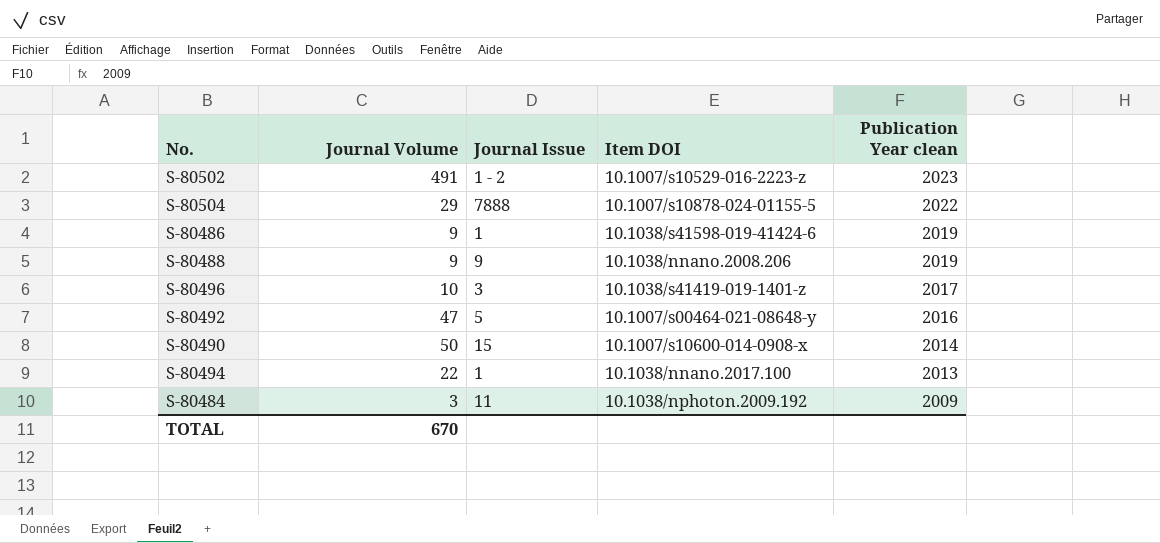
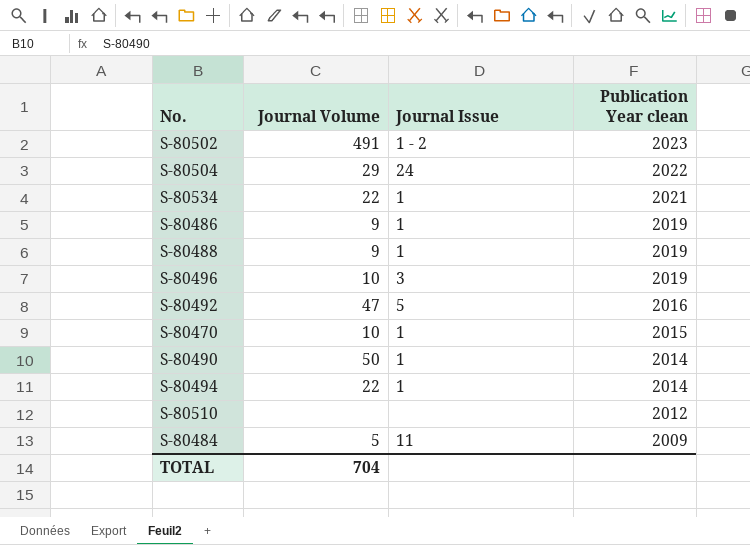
column Item DOI | position: 4 -> none
S-80504 | Journal Issue: 7888 -> 24
row S-80534: none -> 22 | 1 | 2021
S-80488 | Journal Issue: 9 -> 1
S-80496 | Publication Year clean: 2017 -> 2019
row S-80470: none -> 10 | 1 | 2015
S-80490 | Journal Issue: 15 -> 1
S-80494 | Publication Year clean: 2013 -> 2014
row S-80510: none -> none | none | 2012
S-80484 | Journal Volume: 3 -> 5
TOTAL | Journal Volume: 670 -> 704

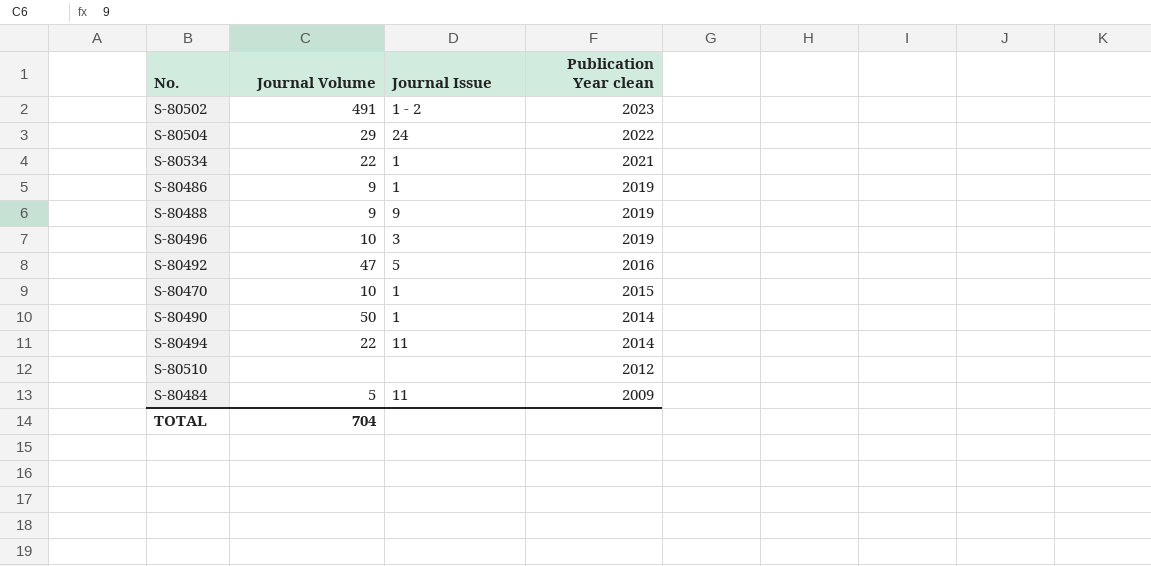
S-80488 | Journal Issue: 1 -> 9
S-80494 | Journal Issue: 1 -> 11

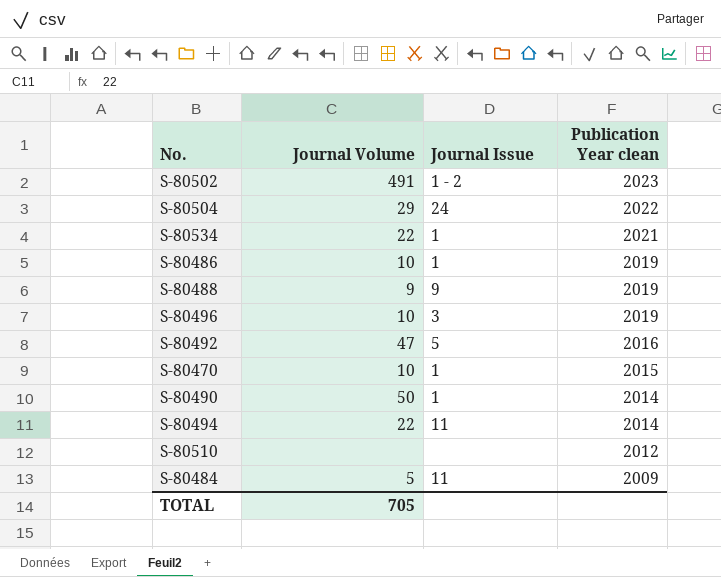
S-80486 | Journal Volume: 9 -> 10
TOTAL | Journal Volume: 704 -> 705

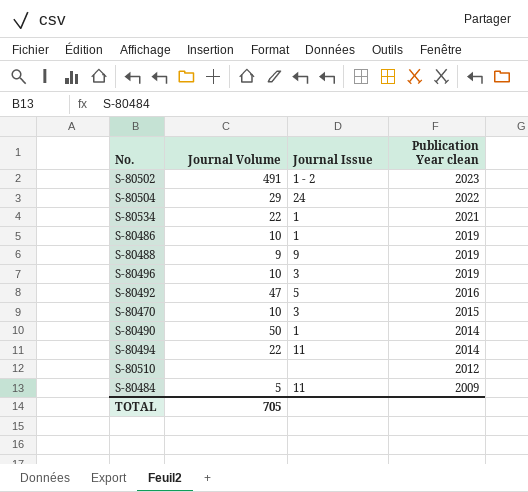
S-80470 | Journal Issue: 1 -> 3

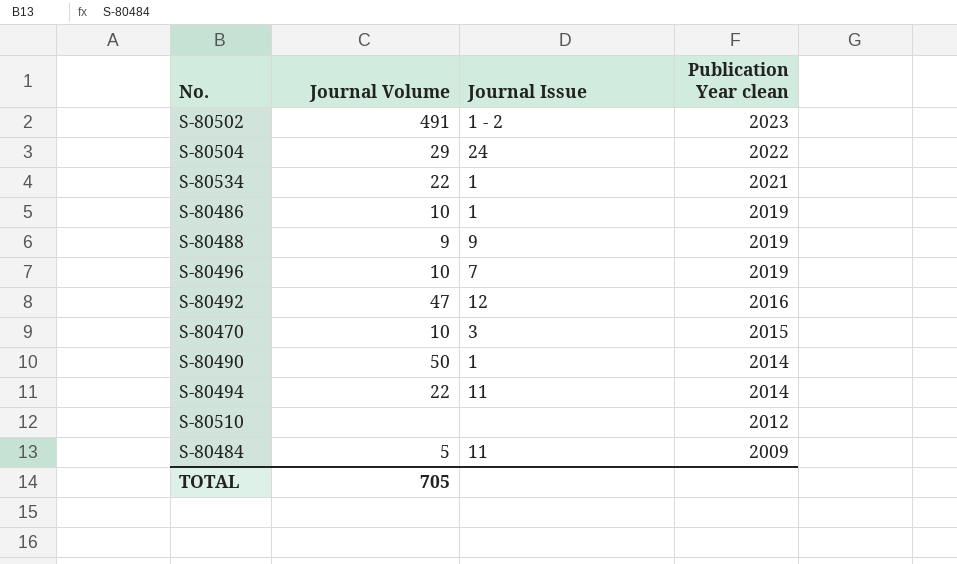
S-80496 | Journal Issue: 3 -> 7
S-80492 | Journal Issue: 5 -> 12

